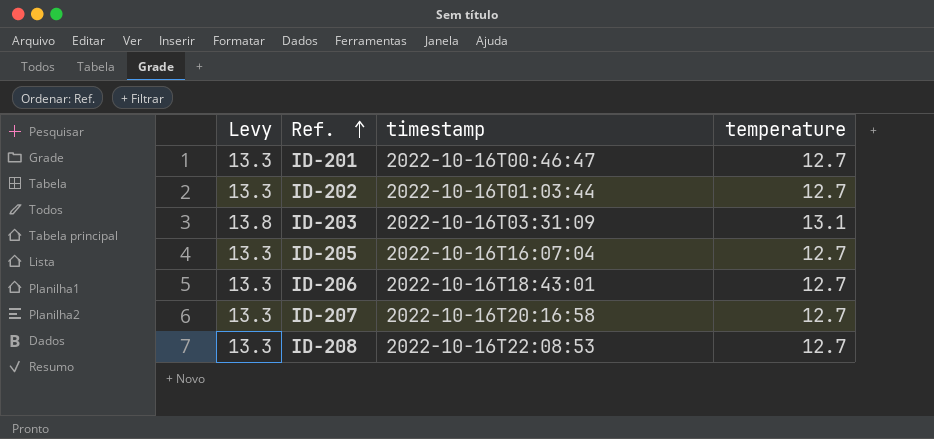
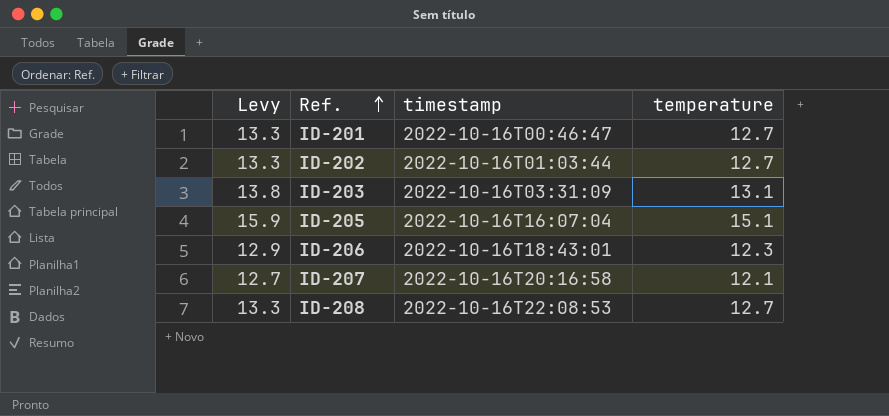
ID-205 | Levy: 13.3 -> 15.9
ID-205 | temperature: 12.7 -> 15.1
ID-206 | Levy: 13.3 -> 12.9
ID-206 | temperature: 12.7 -> 12.3
ID-207 | Levy: 13.3 -> 12.7
ID-207 | temperature: 12.7 -> 12.1

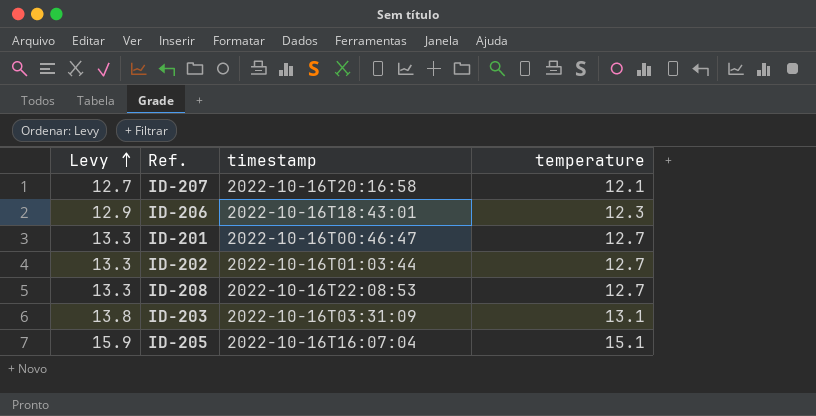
row order: Ref. ascending -> Levy ascending

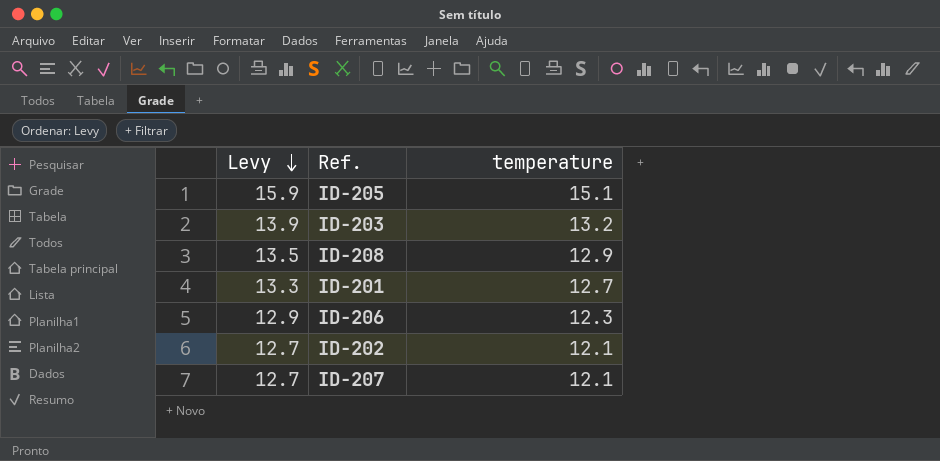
row order: Levy ascending -> Levy descending
column timestamp | position: 3 -> none
ID-203 | Levy: 13.8 -> 13.9
ID-203 | temperature: 13.1 -> 13.2
ID-208 | Levy: 13.3 -> 13.5
ID-208 | temperature: 12.7 -> 12.9
ID-202 | Levy: 13.3 -> 12.7
ID-202 | temperature: 12.7 -> 12.1

